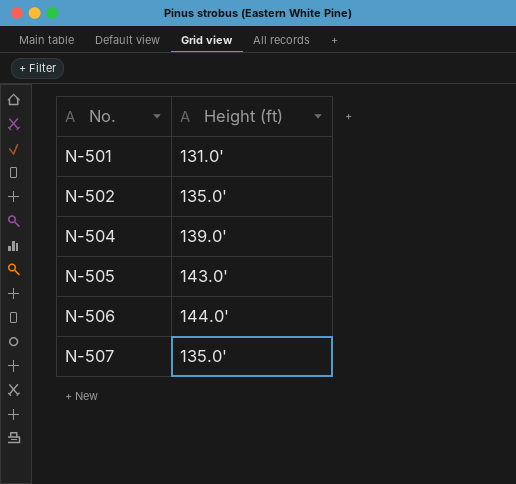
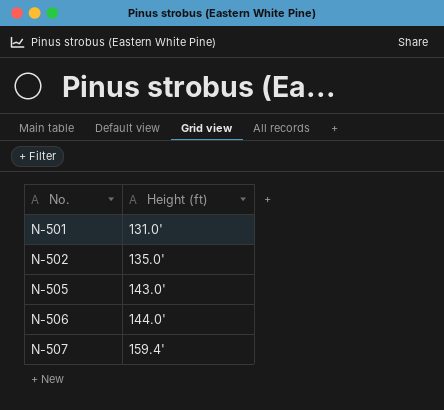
row N-504: 139.0' -> none
N-507 | Height (ft): 135.0' -> 159.4'

